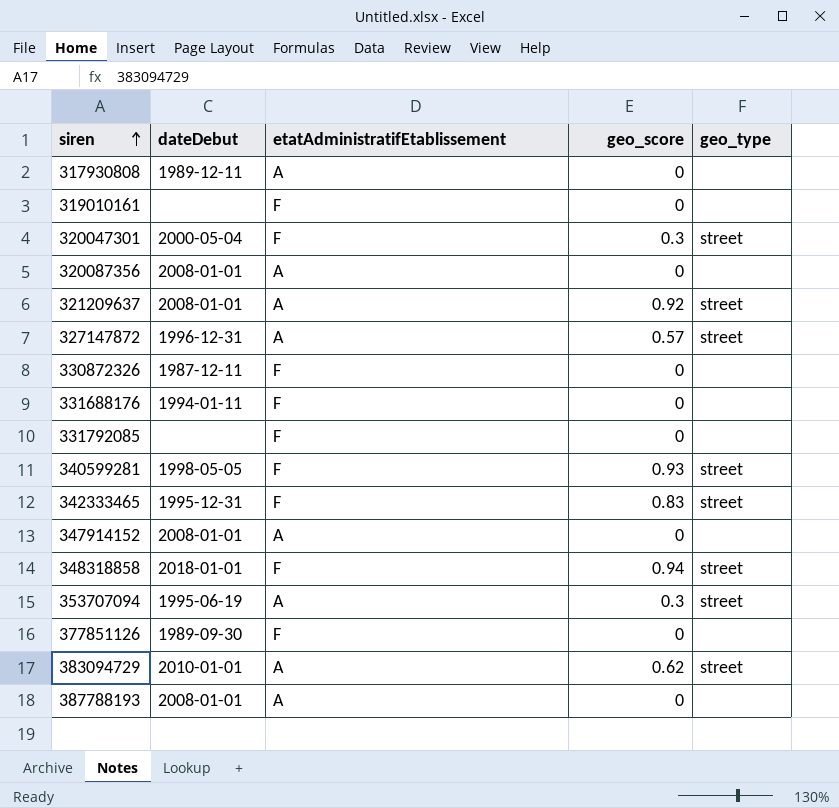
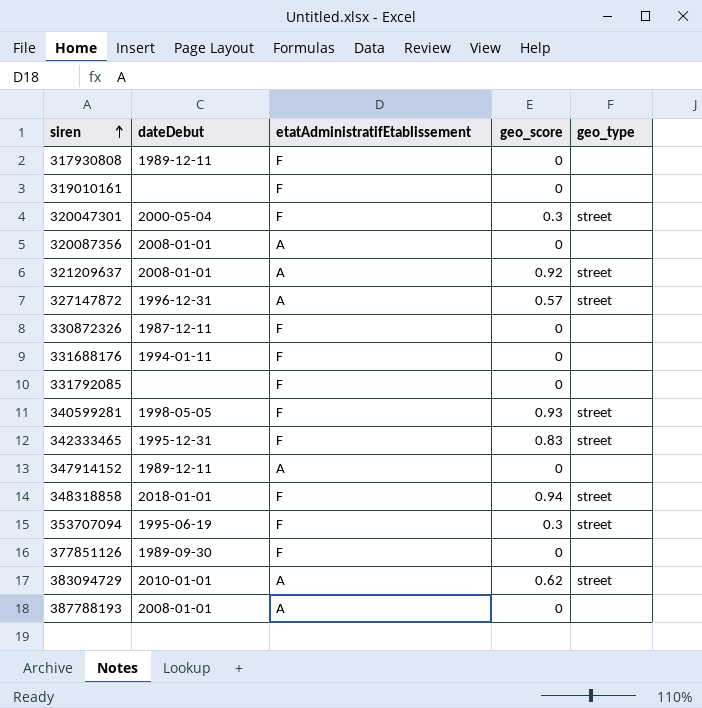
317930808 | etatAdministratifEtablissement: A -> F
347914152 | dateDebut: 2008-01-01 -> 1989-12-11
353707094 | etatAdministratifEtablissement: A -> F

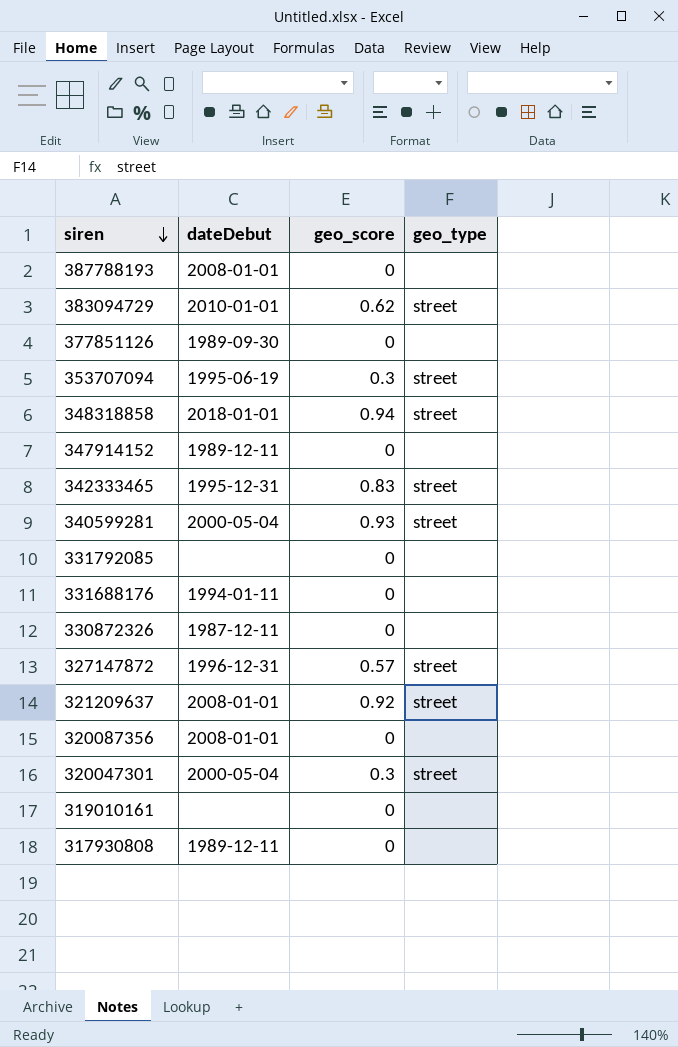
row order: siren ascending -> siren descending
column etatAdministratifEtablissement | position: 3 -> none
340599281 | dateDebut: 1998-05-05 -> 2000-05-04

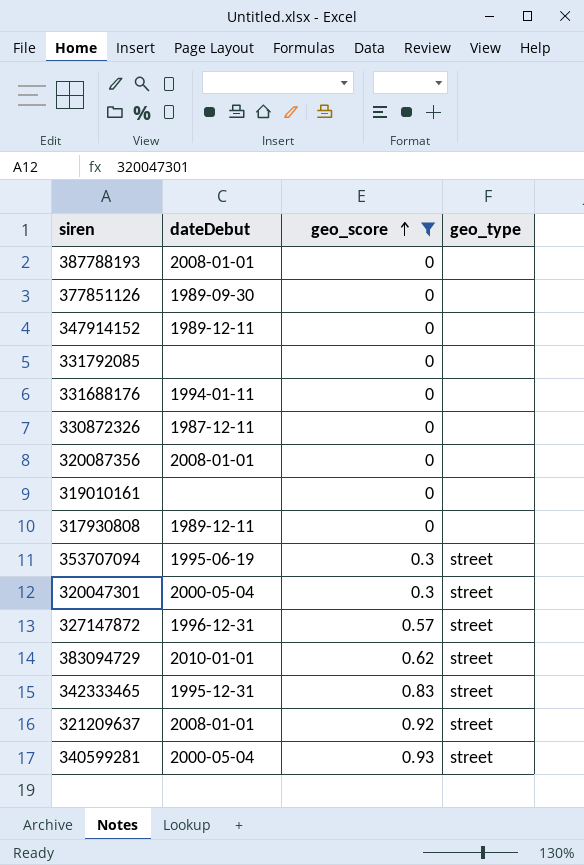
filter: none -> geo_score != 0.94
row order: siren descending -> geo_score ascending

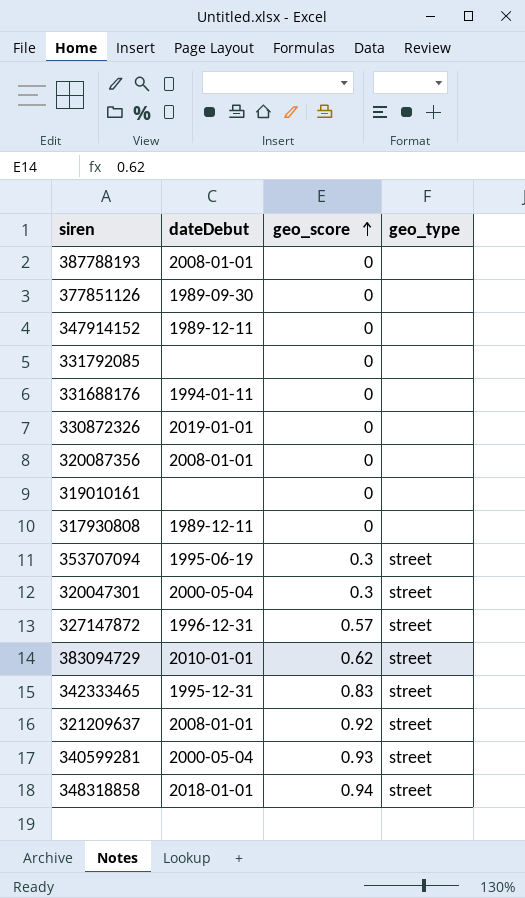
filter: geo_score != 0.94 -> none
330872326 | dateDebut: 1987-12-11 -> 2019-01-01

